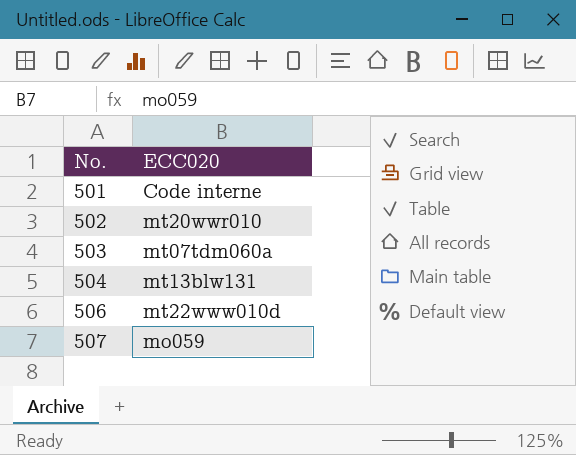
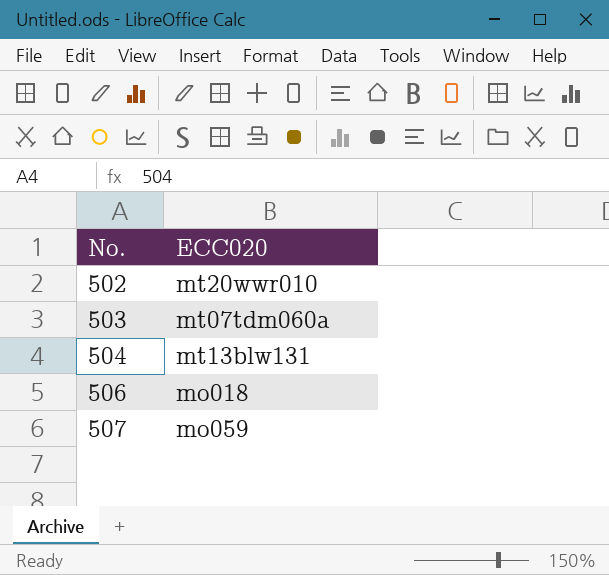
row 501: Code interne -> none
506 | ECC020: mt22www010d -> mo018

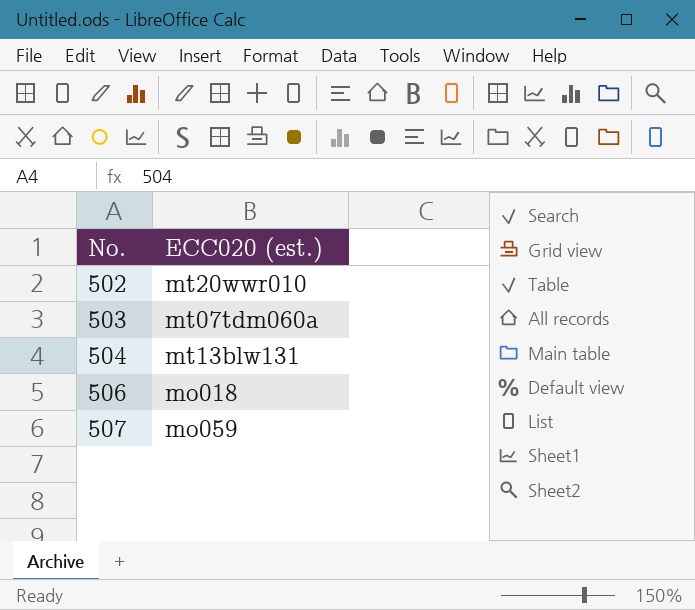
column name: ECC020 -> ECC020 (est.)

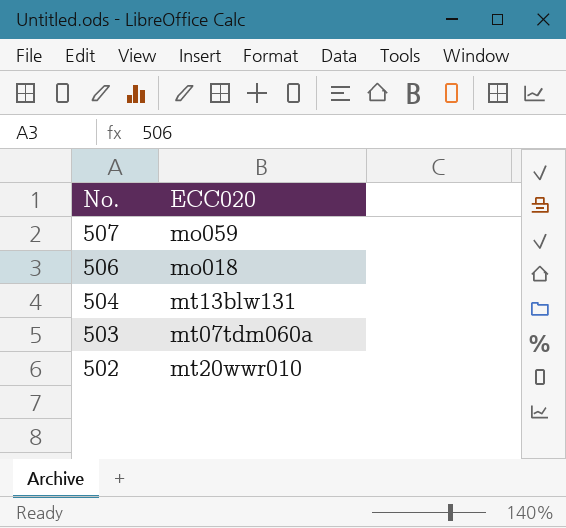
row order: No. ascending -> No. descending
column name: ECC020 (est.) -> ECC020

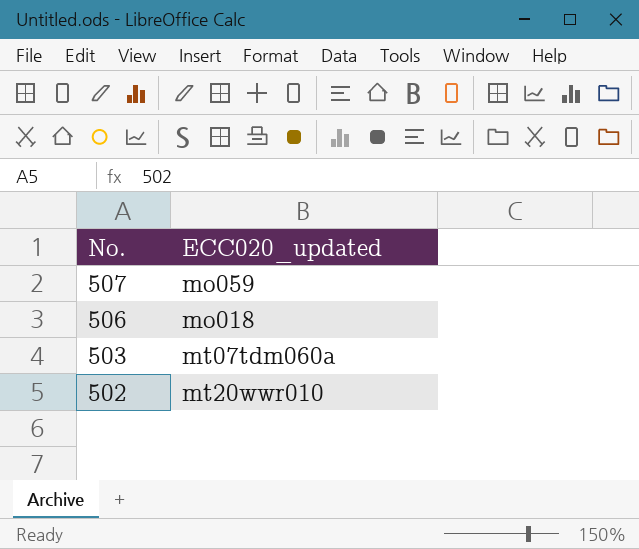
column name: ECC020 -> ECC020_updated
row 504: mt13blw131 -> none

